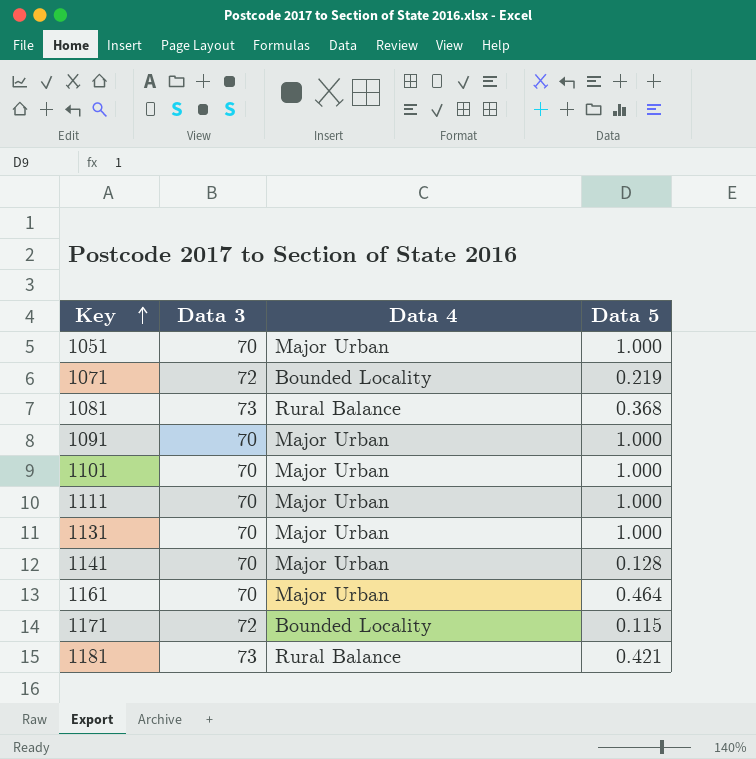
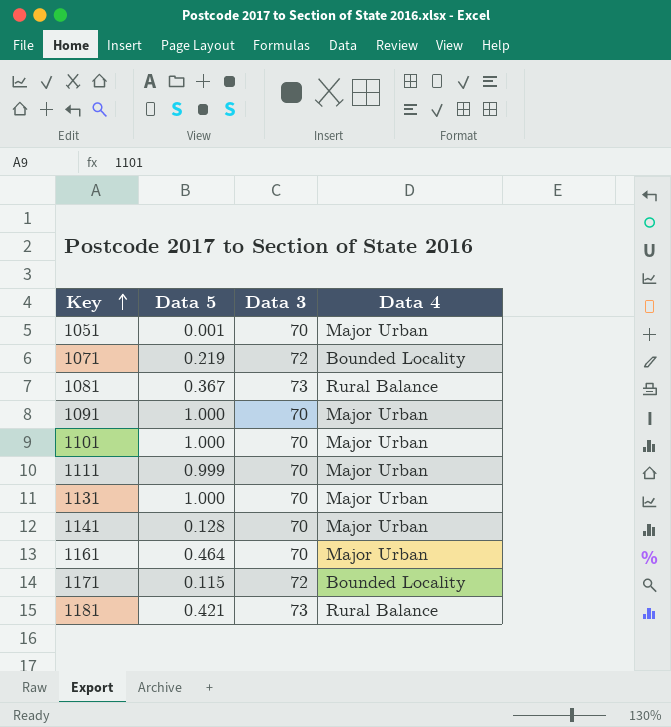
column Data 5 | position: 4 -> 2
1051 | Data 5: 1.000 -> 0.001
1081 | Data 5: 0.368 -> 0.367
1111 | Data 5: 1.000 -> 0.999

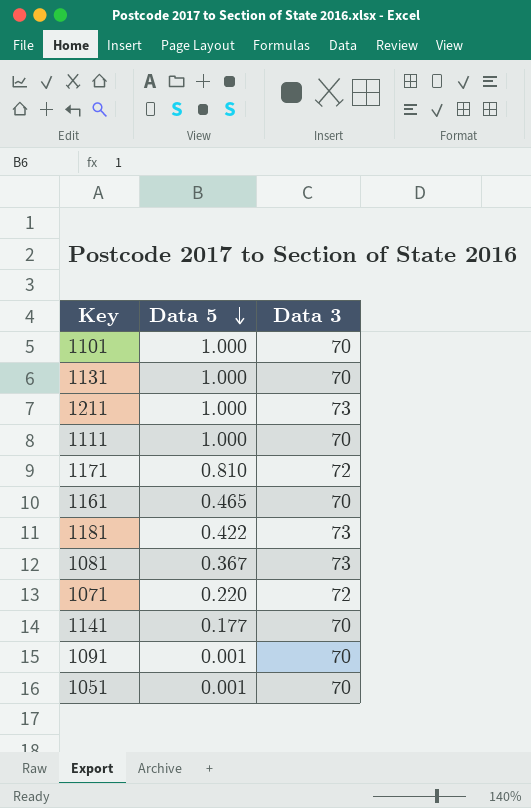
row order: Key ascending -> Data 5 descending
column Data 4 | position: 4 -> none
row 1211: none -> 1.000 | 73
1111 | Data 5: 0.999 -> 1.000
1171 | Data 5: 0.115 -> 0.810
1161 | Data 5: 0.464 -> 0.465
1181 | Data 5: 0.421 -> 0.422
1071 | Data 5: 0.219 -> 0.220
1141 | Data 5: 0.128 -> 0.177
1091 | Data 5: 1.000 -> 0.001

